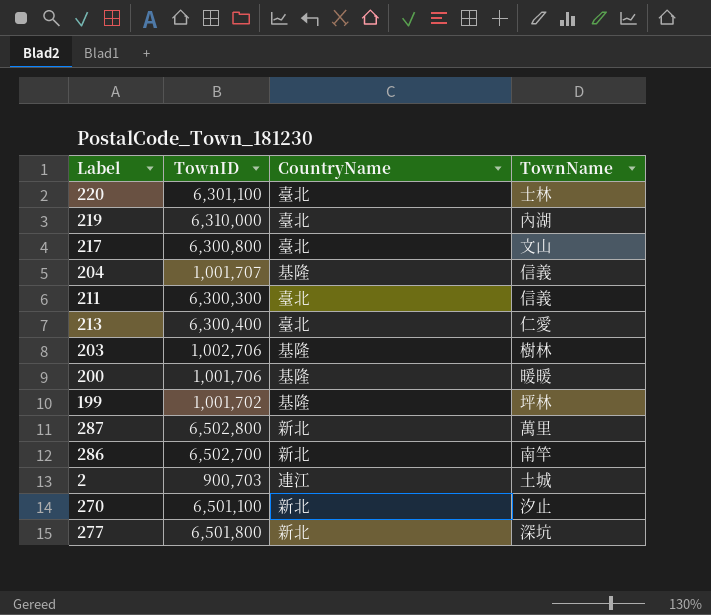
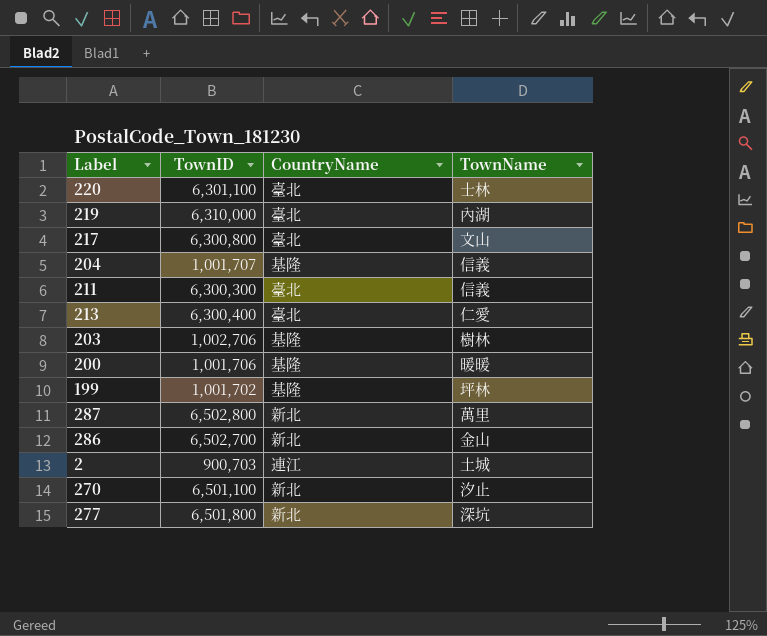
286 | TownName: 南竿 -> 金山

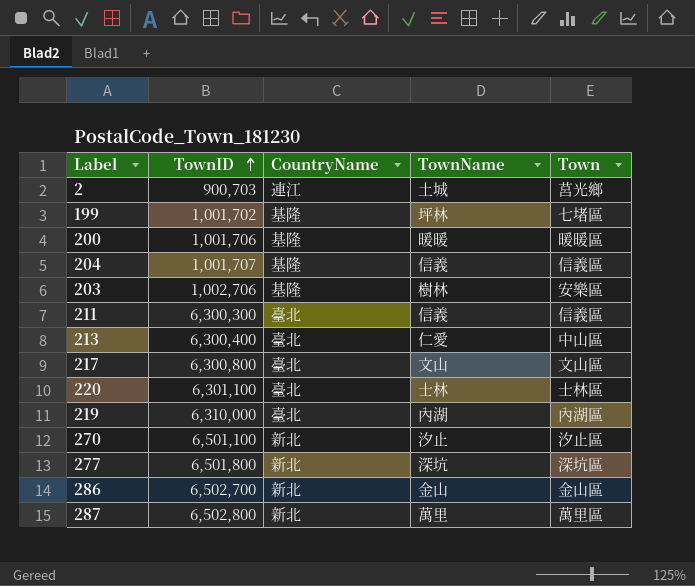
row order: none -> TownID ascending
column Town | position: none -> 5

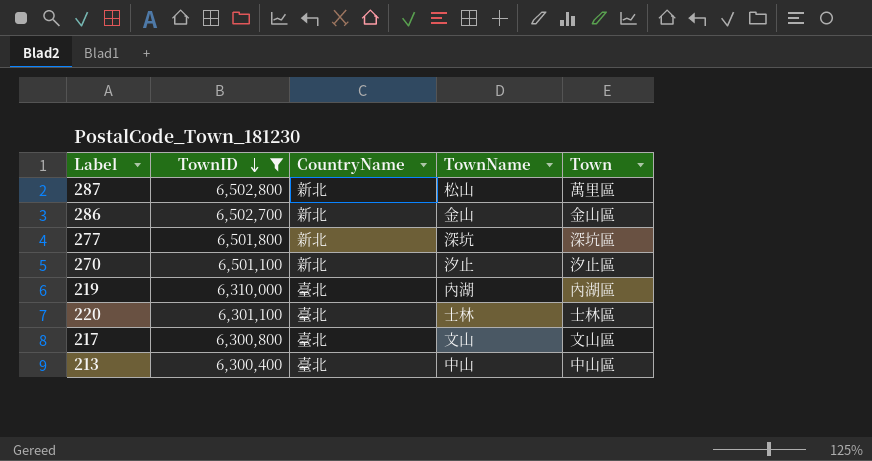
filter: none -> TownID >= 6,300,400
row order: TownID ascending -> TownID descending
287 | TownName: 萬里 -> 松山
213 | TownName: 仁愛 -> 中山

